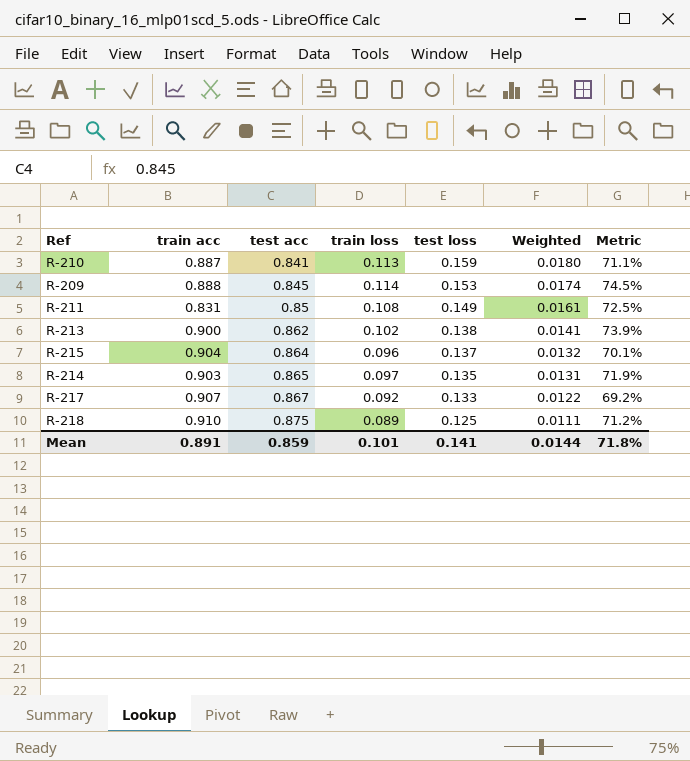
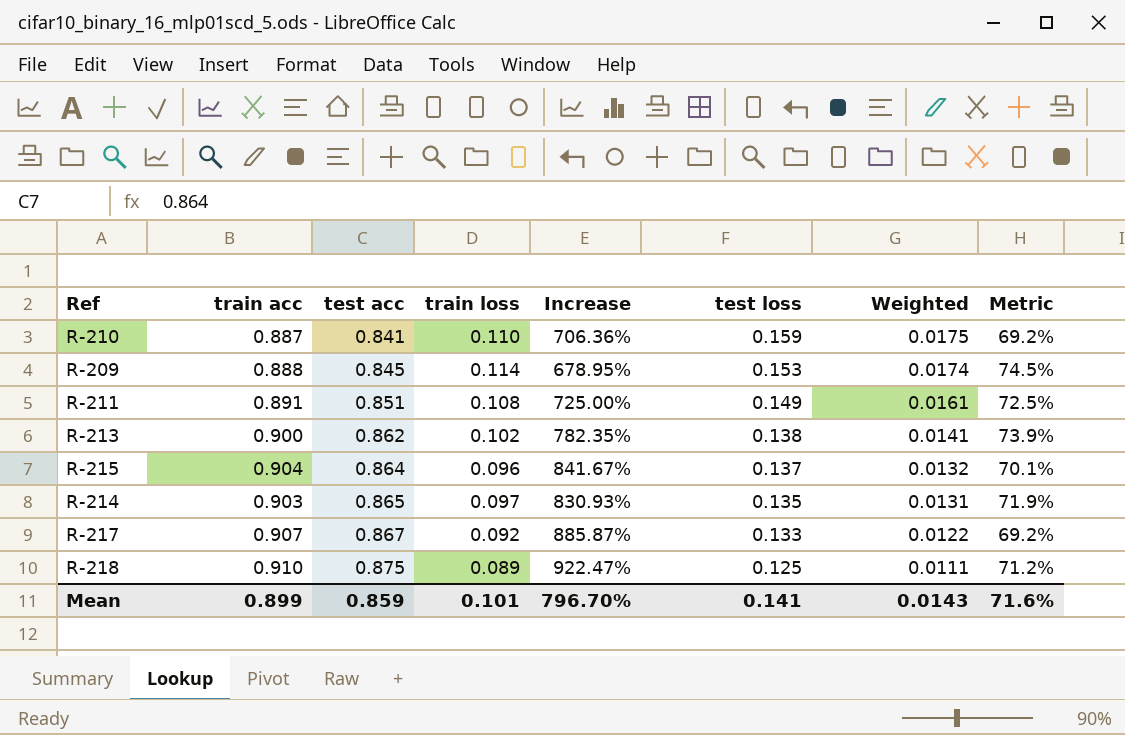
column Increase | formula: none -> ([train acc] - [train loss]) / [train loss]
R-210 | train loss: 0.113 -> 0.110
R-210 | Weighted: 0.0180 -> 0.0175
R-210 | Metric: 71.1% -> 69.2%
R-211 | train acc: 0.831 -> 0.891
R-211 | test acc: 0.85 -> 0.851
Mean | train acc: 0.891 -> 0.899
Mean | Weighted: 0.0144 -> 0.0143
Mean | Metric: 71.8% -> 71.6%

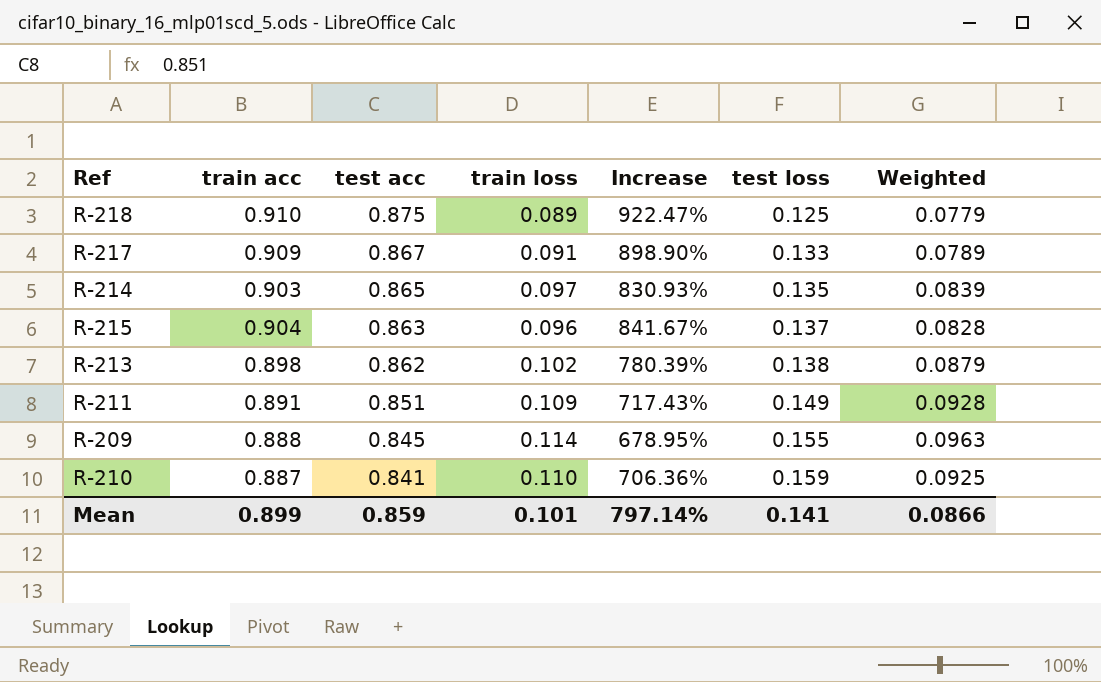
row order: test acc ascending -> test acc descending
column Metric | formula: [train loss] / [test loss] -> none
column Weighted | formula: [train loss] * [test loss] -> [test acc] * [train loss]
R-217 | train acc: 0.907 -> 0.909
R-217 | train loss: 0.092 -> 0.091
R-217 | Increase: 885.87% -> 898.90%
R-215 | test acc: 0.864 -> 0.863
R-213 | train acc: 0.900 -> 0.898
R-213 | Increase: 782.35% -> 780.39%
R-211 | train loss: 0.108 -> 0.109
R-211 | Increase: 725.00% -> 717.43%
R-209 | test loss: 0.153 -> 0.155
Mean | Increase: 796.70% -> 797.14%
Mean | Weighted: 0.0143 -> 0.0866

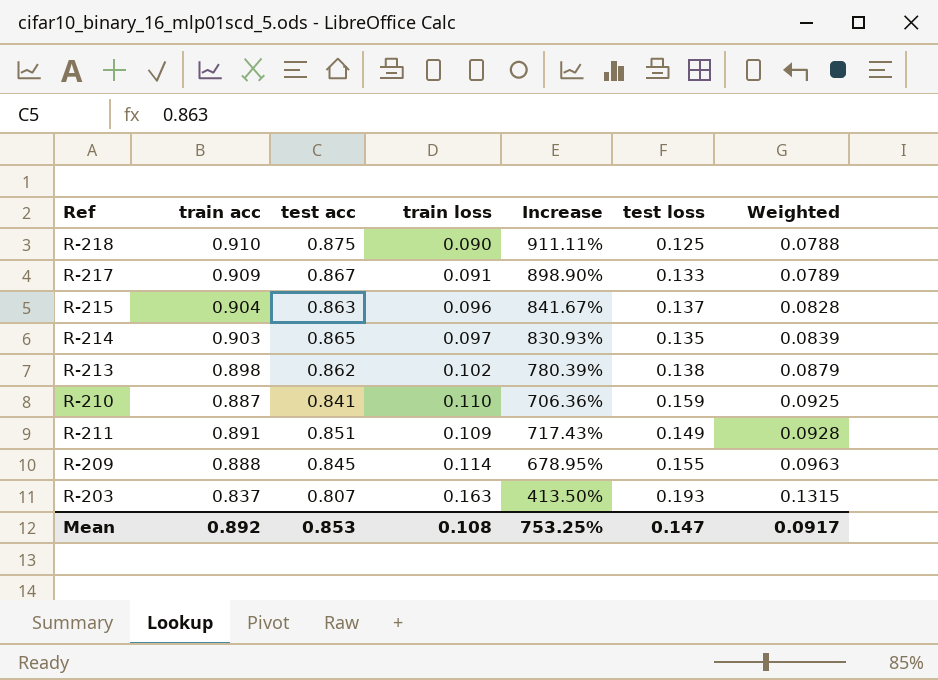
row order: test acc descending -> Weighted ascending
R-218 | train loss: 0.089 -> 0.090
R-218 | Increase: 922.47% -> 911.11%
R-218 | Weighted: 0.0779 -> 0.0788
row R-203: none -> 0.837 | 0.807 | 0.163 | 413.50% | 0.193 | 0.1315
Mean | train acc: 0.899 -> 0.892
Mean | test acc: 0.859 -> 0.853
Mean | train loss: 0.101 -> 0.108
Mean | Increase: 797.14% -> 753.25%
Mean | test loss: 0.141 -> 0.147
Mean | Weighted: 0.0866 -> 0.0917

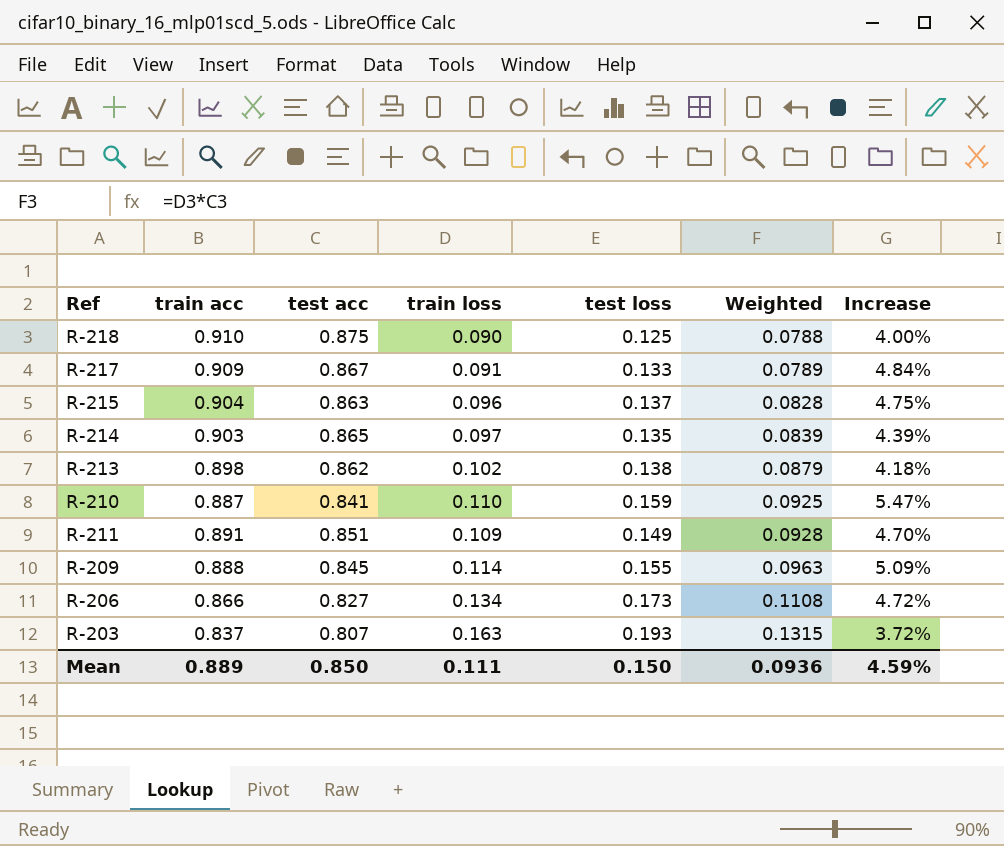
column Increase | formula: ([train acc] - [train loss]) / [train loss] -> ([train acc] - [test acc]) / [test acc]
column Increase | position: 5 -> 7
row R-206: none -> 0.866 | 0.827 | 0.134 | 0.173 | 0.1108 | 4.72%
Mean | train acc: 0.892 -> 0.889
Mean | test acc: 0.853 -> 0.850
Mean | train loss: 0.108 -> 0.111
Mean | test loss: 0.147 -> 0.150
Mean | Weighted: 0.0917 -> 0.0936
Mean | Increase: 753.25% -> 4.59%

